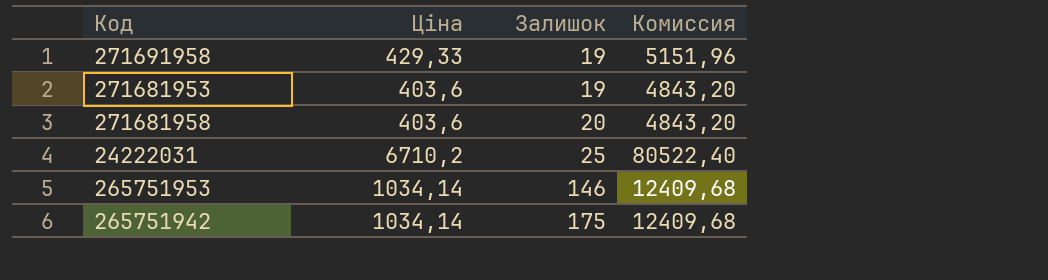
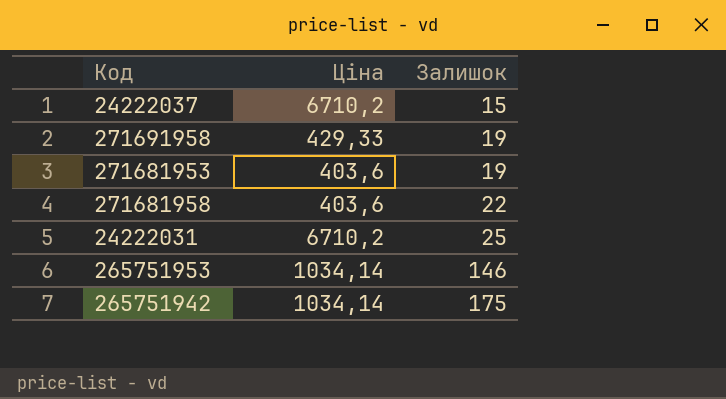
column Комиссия | formula: [Ціна] * 12 -> none
row 24222037: none -> 6710,2 | 15
271681958 | Залишок: 20 -> 22

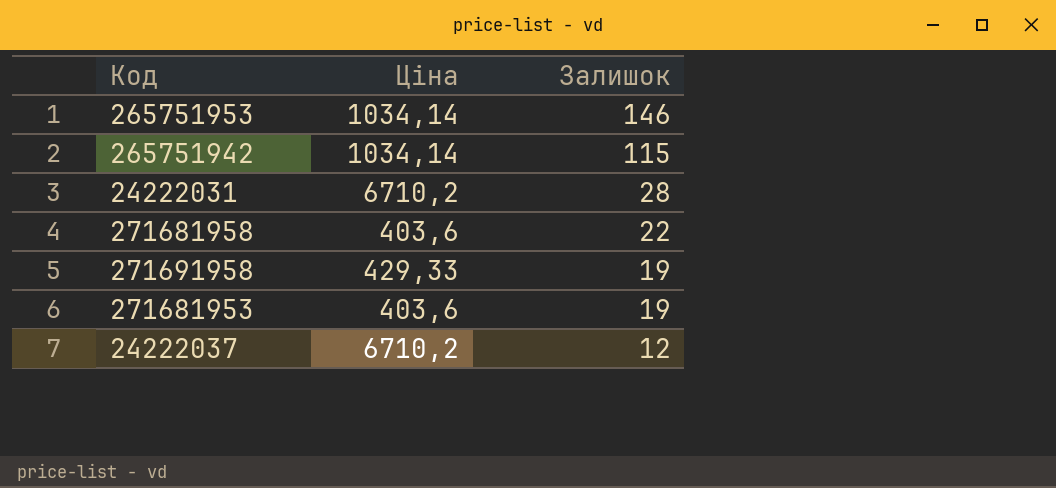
row order: Залишок ascending -> Залишок descending
265751942 | Залишок: 175 -> 115
24222031 | Залишок: 25 -> 28
24222037 | Залишок: 15 -> 12

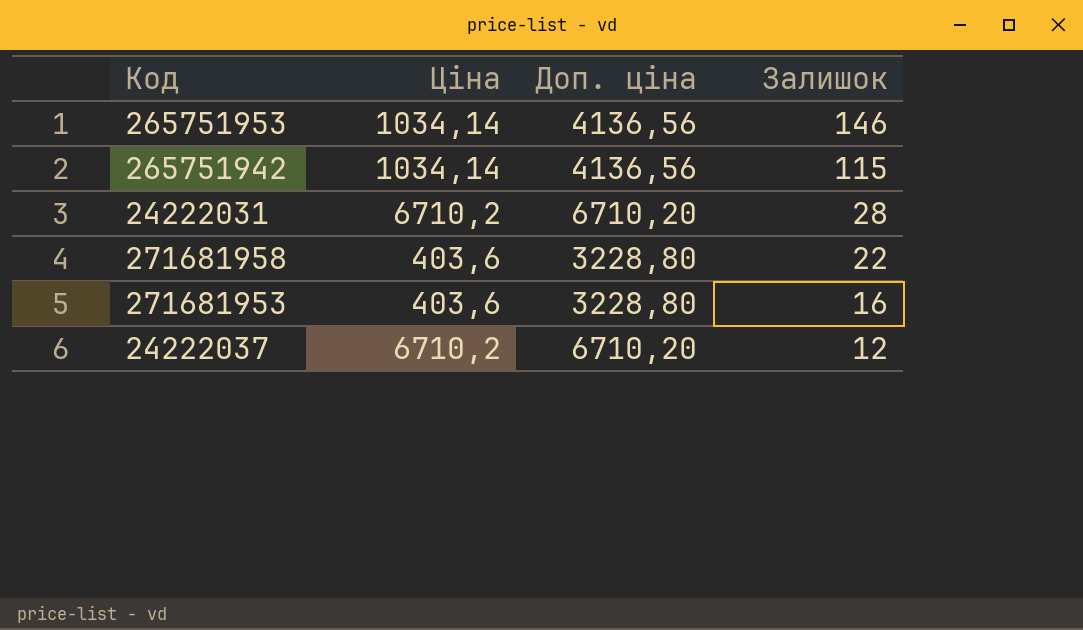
column Доп. ціна | position: none -> 3
row 271691958: 429,33 | 19 -> none
271681953 | Залишок: 19 -> 16

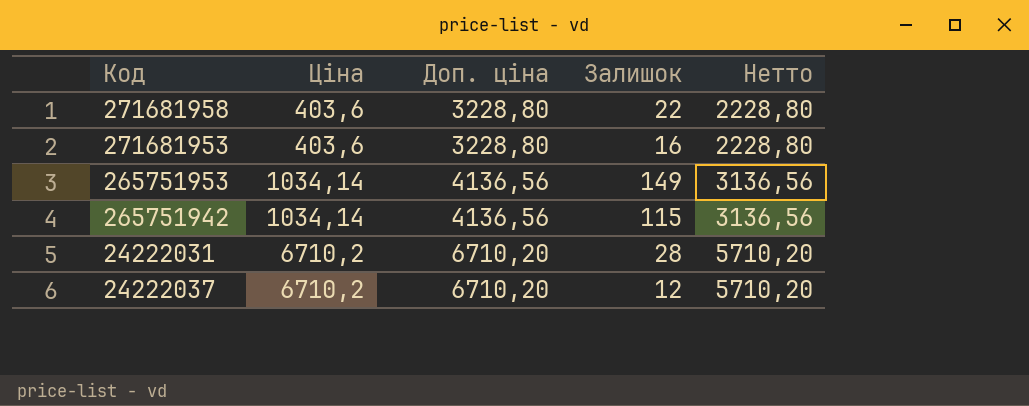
row order: Залишок descending -> Ціна ascending
column Нетто | formula: none -> [Доп. ціна] - 1000
265751953 | Залишок: 146 -> 149

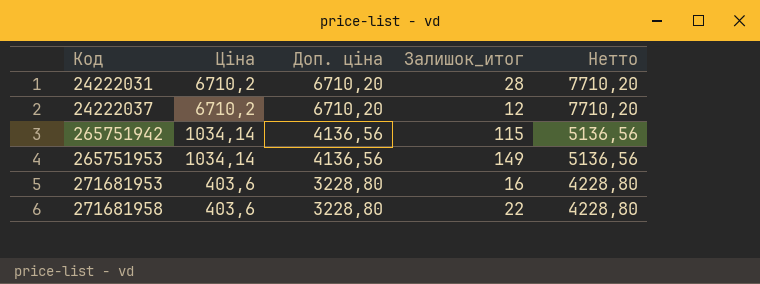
row order: Ціна ascending -> Код ascending
column name: Залишок -> Залишок_итог
column Нетто | formula: [Доп. ціна] - 1000 -> [Доп. ціна] + 1000

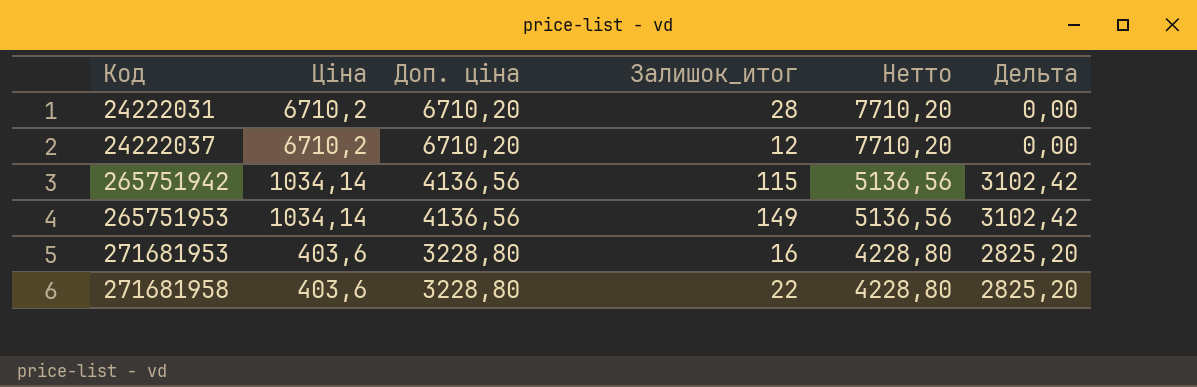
column Дельта | formula: none -> [Доп. ціна] - [Ціна]

